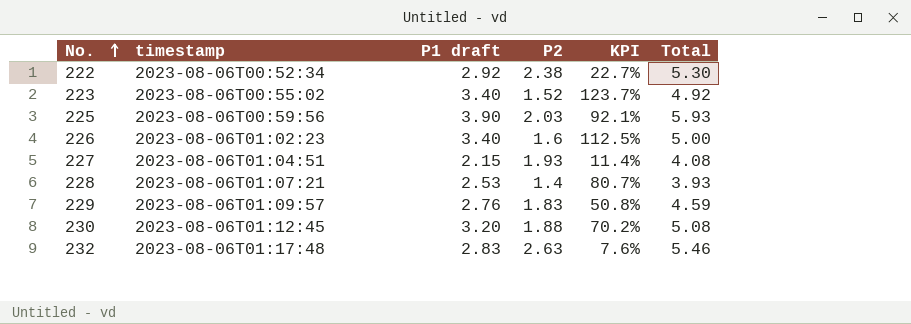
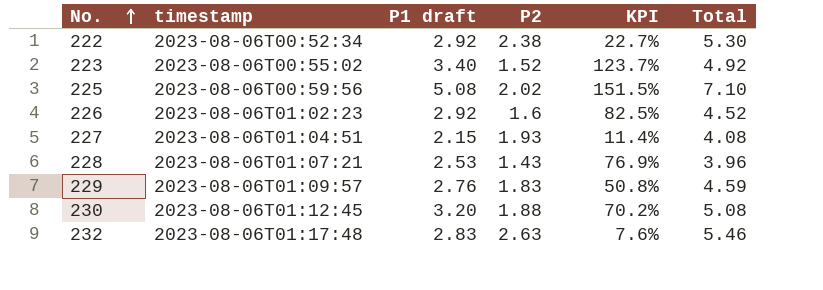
225 | P1 draft: 3.90 -> 5.08
225 | P2: 2.03 -> 2.02
225 | KPI: 92.1% -> 151.5%
225 | Total: 5.93 -> 7.10
226 | P1 draft: 3.40 -> 2.92
226 | KPI: 112.5% -> 82.5%
226 | Total: 5.00 -> 4.52
228 | P2: 1.4 -> 1.43
228 | KPI: 80.7% -> 76.9%
228 | Total: 3.93 -> 3.96

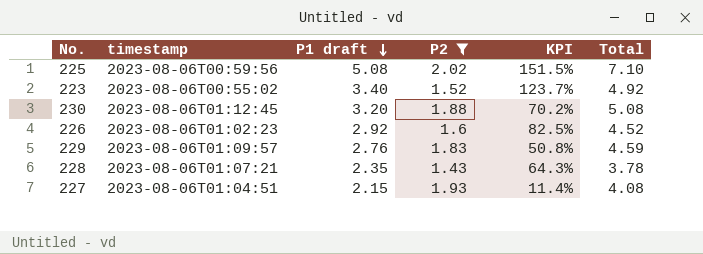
filter: none -> P2 <= 2.02
row order: No. ascending -> P1 draft descending
228 | P1 draft: 2.53 -> 2.35
228 | KPI: 76.9% -> 64.3%
228 | Total: 3.96 -> 3.78

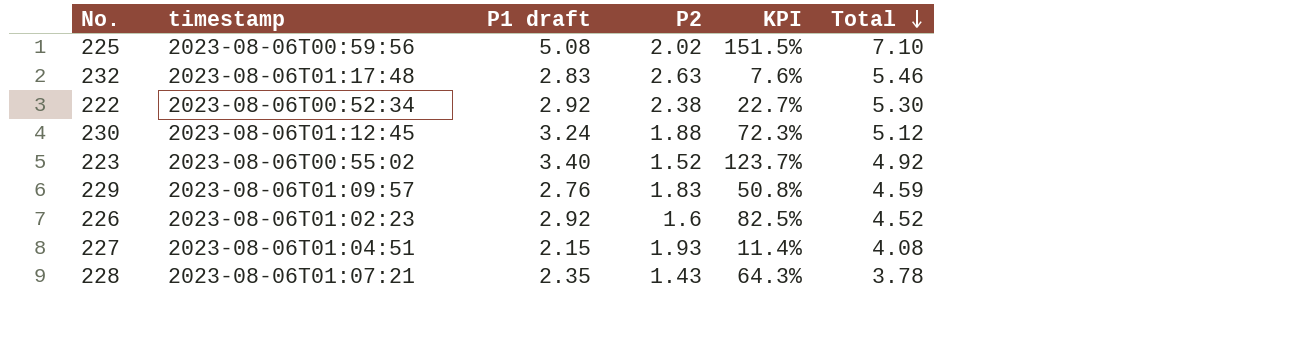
filter: P2 <= 2.02 -> none
row order: P1 draft descending -> Total descending
230 | P1 draft: 3.20 -> 3.24
230 | KPI: 70.2% -> 72.3%
230 | Total: 5.08 -> 5.12

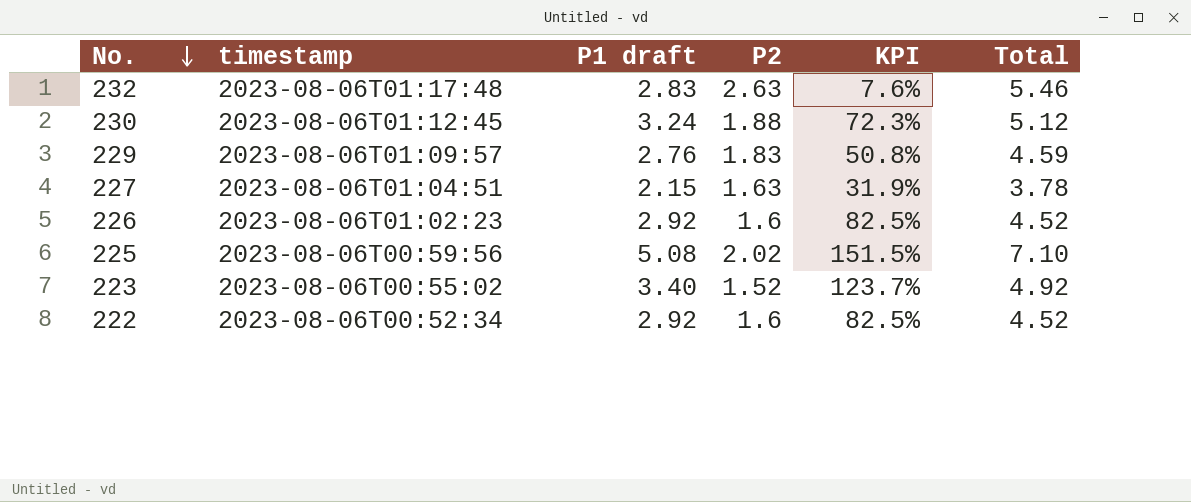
row order: Total descending -> No. descending
row 228: 2023-08-06T01:07:21 | 2.35 | 1.43 | 64.3% | 3.78 -> none
227 | P2: 1.93 -> 1.63
227 | KPI: 11.4% -> 31.9%
227 | Total: 4.08 -> 3.78
222 | P2: 2.38 -> 1.6
222 | KPI: 22.7% -> 82.5%
222 | Total: 5.30 -> 4.52

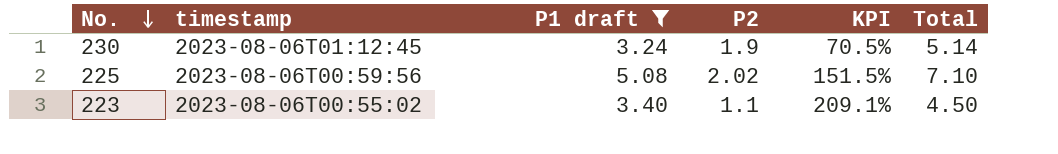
filter: none -> P1 draft >= 3.24
230 | P2: 1.88 -> 1.9
230 | KPI: 72.3% -> 70.5%
230 | Total: 5.12 -> 5.14
223 | P2: 1.52 -> 1.1
223 | KPI: 123.7% -> 209.1%
223 | Total: 4.92 -> 4.50

